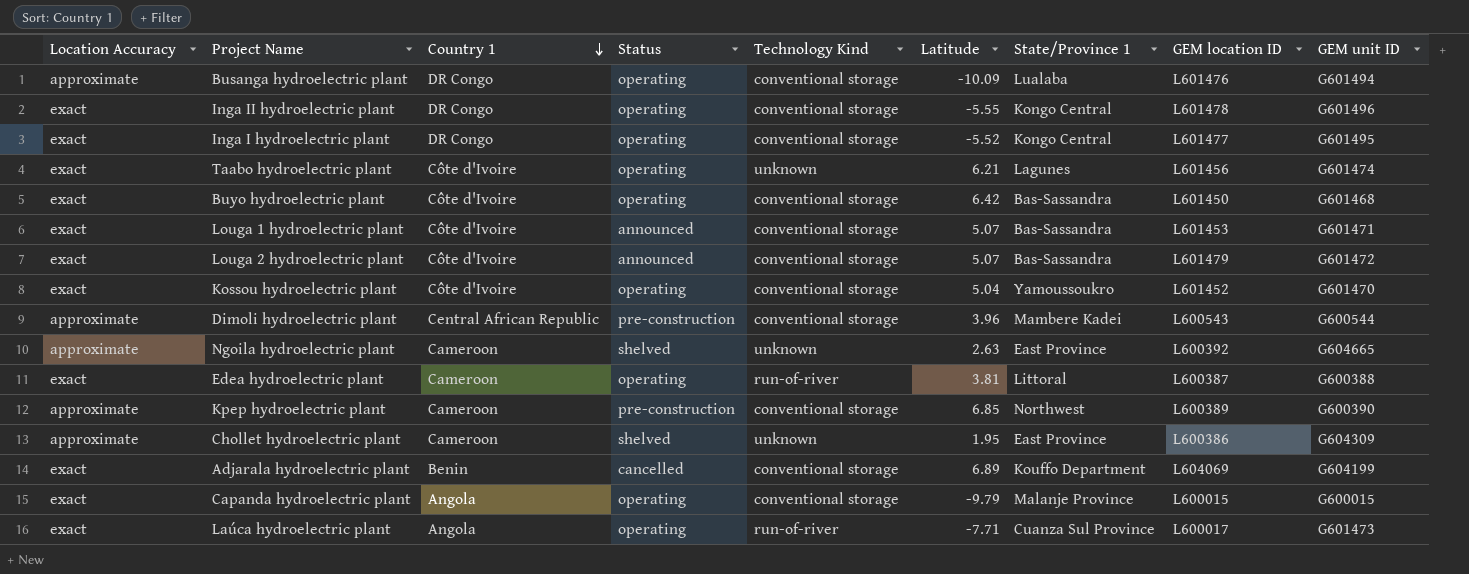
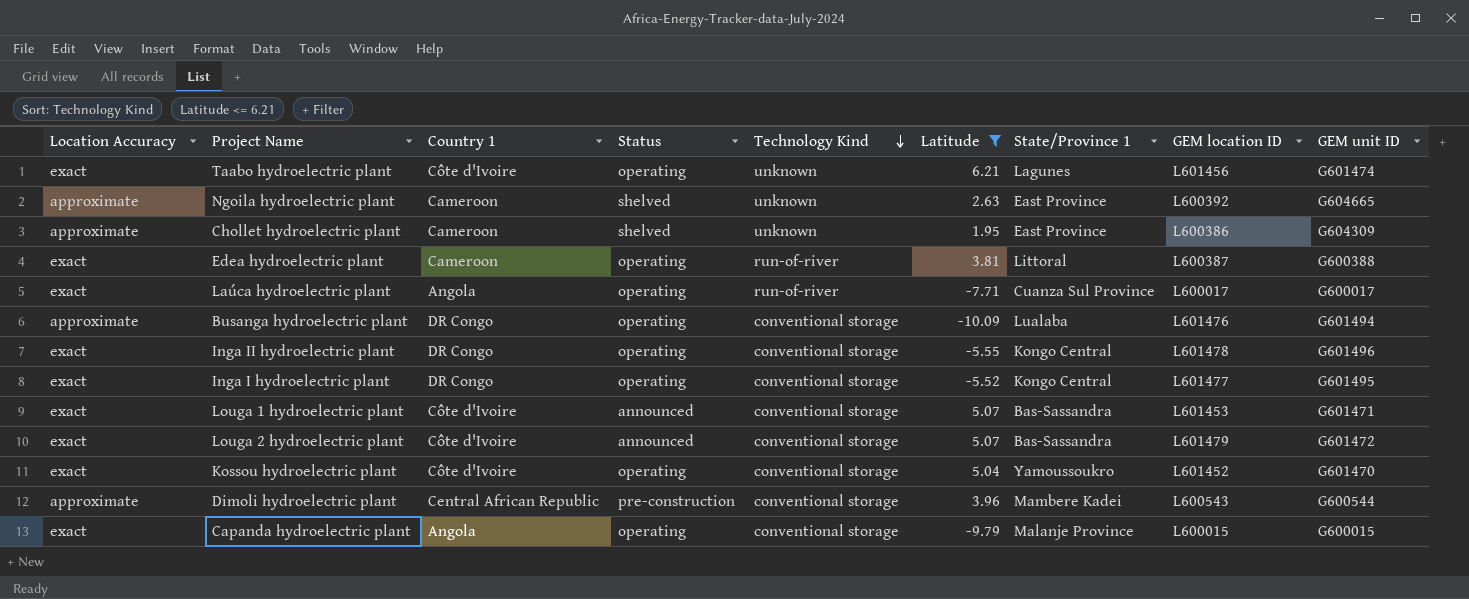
filter: none -> Latitude <= 6.21
row order: Country 1 descending -> Technology Kind descending
Laúca hydroelectric plant | GEM unit ID: G601473 -> G600017

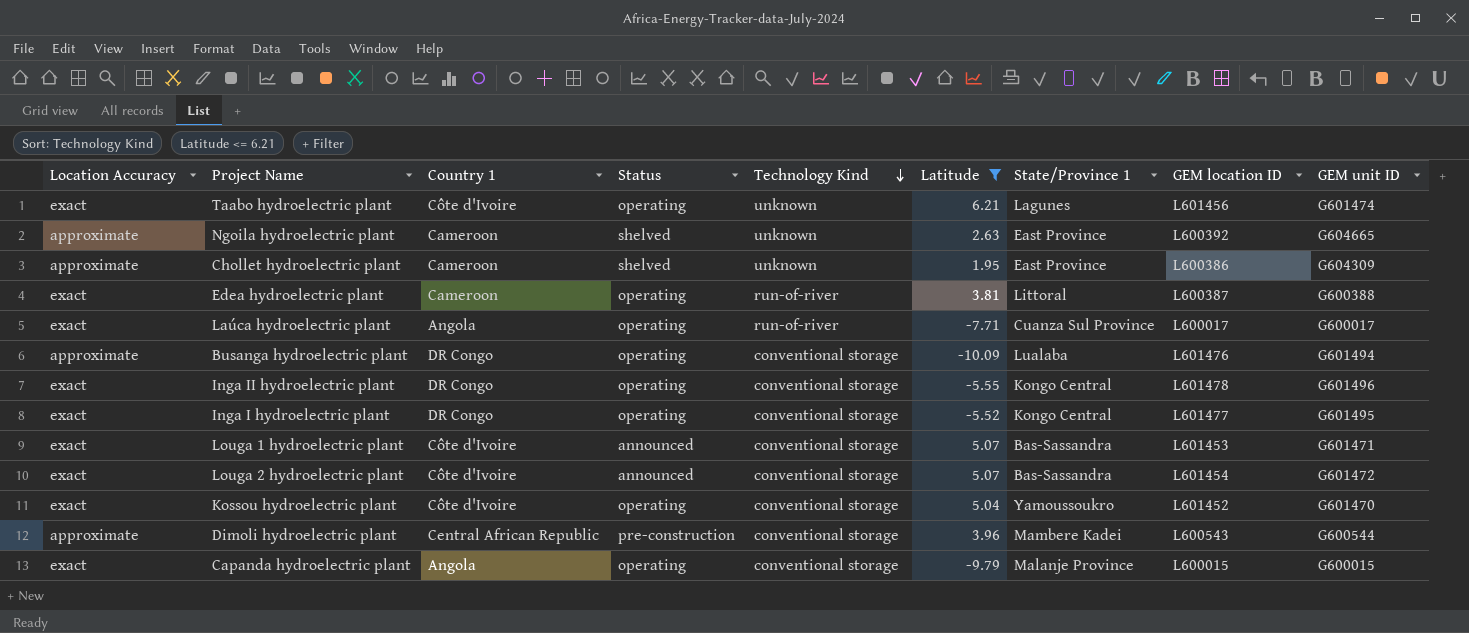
Louga 2 hydroelectric plant | GEM location ID: L601479 -> L601454

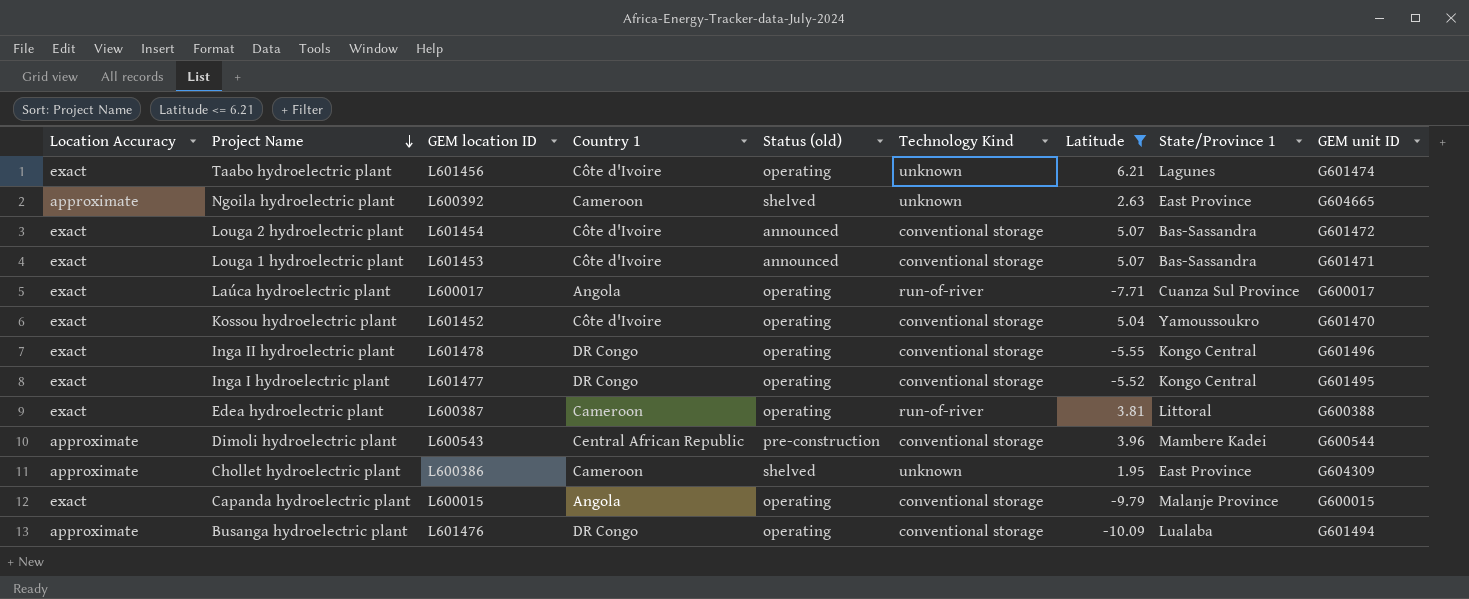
row order: Technology Kind descending -> Project Name descending
column GEM location ID | position: 8 -> 3
column name: Status -> Status (old)

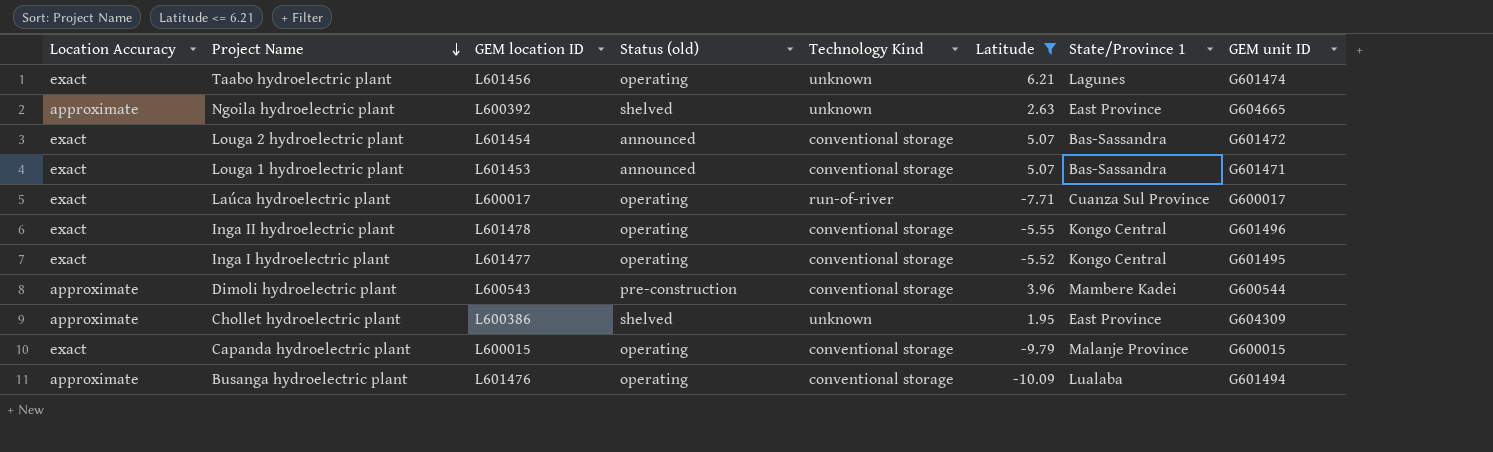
column Country 1 | position: 4 -> none
row Kossou hydroelectric plant: exact | L601452 | Côte d'Ivoire | operating | conventional storage | 5.04 | Yamoussoukro | G601470 -> none
row Edea hydroelectric plant: exact | L600387 | Cameroon | operating | run-of-river | 3.81 | Littoral | G600388 -> none

